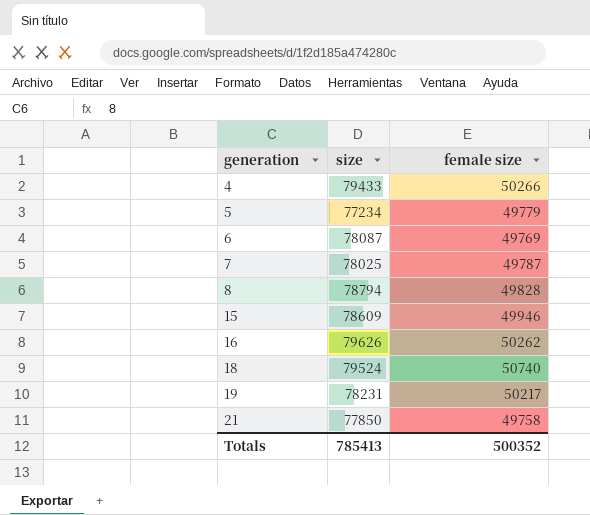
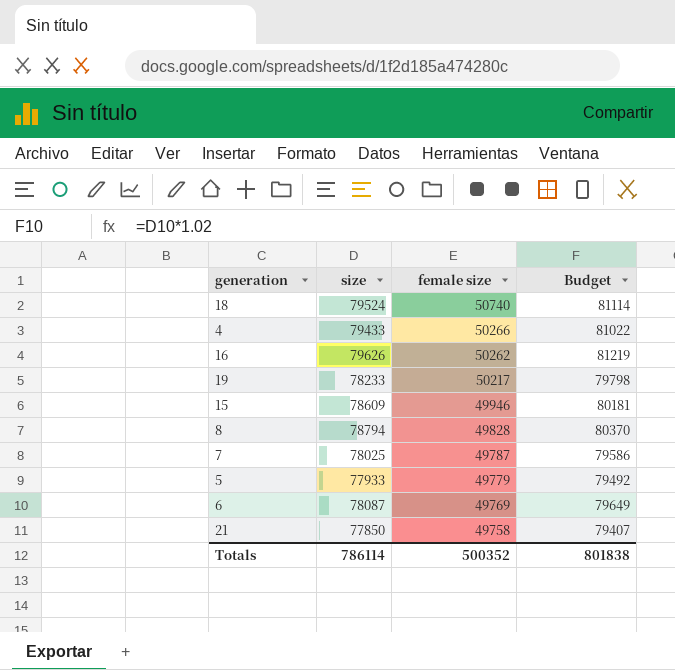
row order: generation ascending -> female size descending
column Budget | formula: none -> [size] * 1.02
19 | size: 78231 -> 78233
5 | size: 77234 -> 77933
Totals | size: 785413 -> 786114

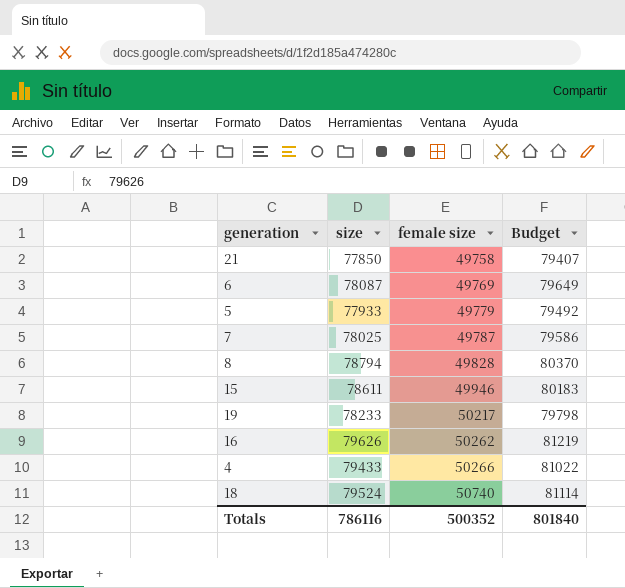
row order: female size descending -> female size ascending
15 | size: 78609 -> 78611
15 | Budget: 80181 -> 80183
Totals | size: 786114 -> 786116
Totals | Budget: 801838 -> 801840

